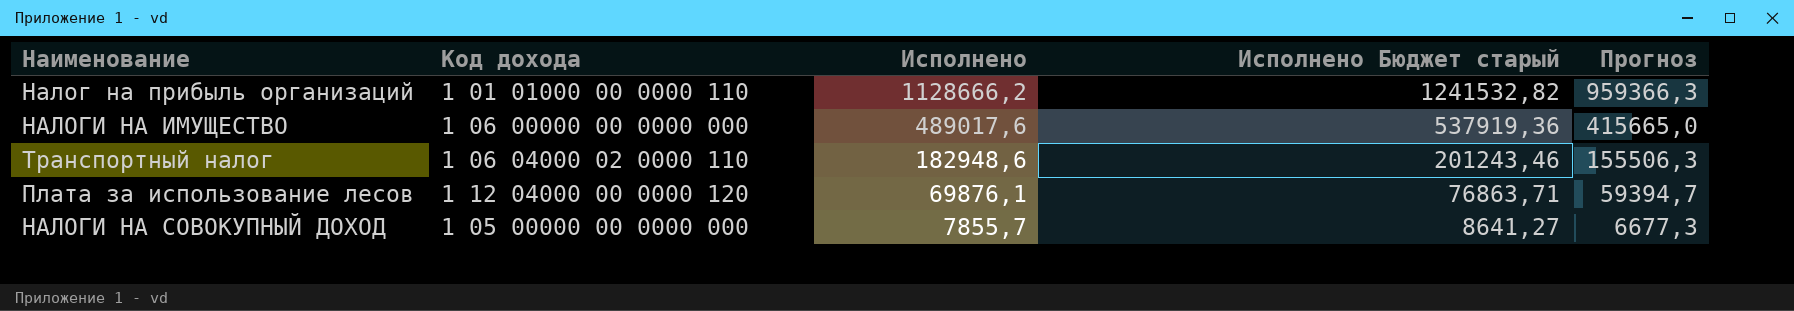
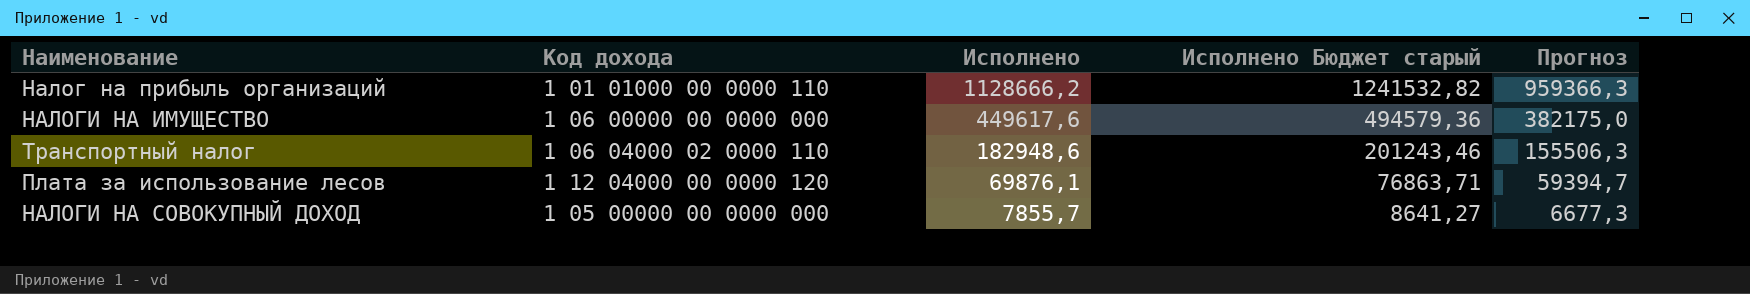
НАЛОГИ НА ИМУЩЕСТВО | Исполнено: 489017,6 -> 449617,6
НАЛОГИ НА ИМУЩЕСТВО | Исполнено Бюджет старый: 537919,36 -> 494579,36
НАЛОГИ НА ИМУЩЕСТВО | Прогноз: 415665,0 -> 382175,0

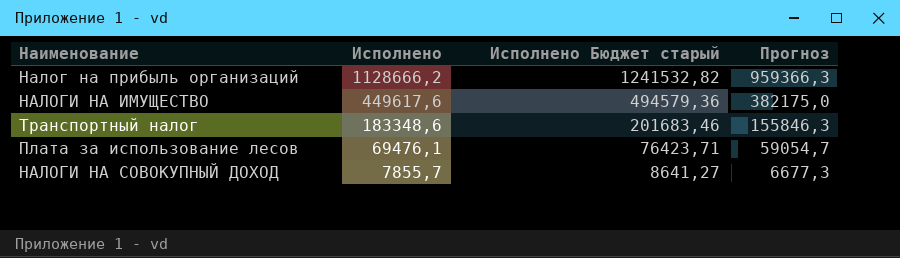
column Код дохода | position: 2 -> none
Транспортный налог | Исполнено: 182948,6 -> 183348,6
Транспортный налог | Исполнено Бюджет старый: 201243,46 -> 201683,46
Транспортный налог | Прогноз: 155506,3 -> 155846,3
Плата за использование лесов | Исполнено: 69876,1 -> 69476,1
Плата за использование лесов | Исполнено Бюджет старый: 76863,71 -> 76423,71
Плата за использование лесов | Прогноз: 59394,7 -> 59054,7

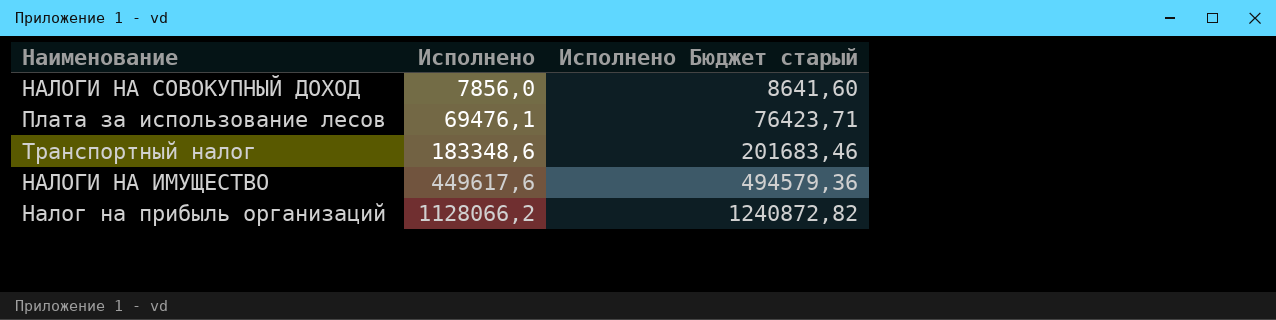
row order: Исполнено descending -> Исполнено ascending
column Прогноз | formula: [Исполнено] * 0,85 -> none
НАЛОГИ НА СОВОКУПНЫЙ ДОХОД | Исполнено: 7855,7 -> 7856,0
НАЛОГИ НА СОВОКУПНЫЙ ДОХОД | Исполнено Бюджет старый: 8641,27 -> 8641,60
Налог на прибыль организаций | Исполнено: 1128666,2 -> 1128066,2
Налог на прибыль организаций | Исполнено Бюджет старый: 1241532,82 -> 1240872,82

